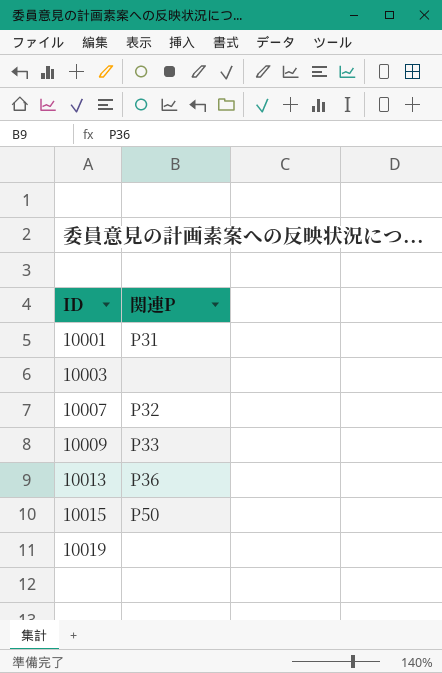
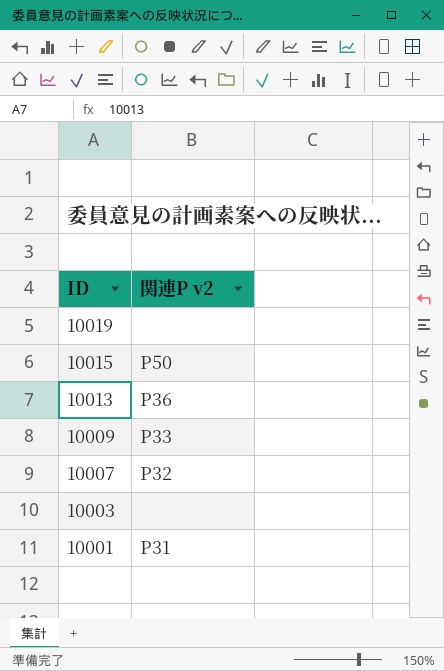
row order: ID ascending -> ID descending
column name: 関連P -> 関連P v2

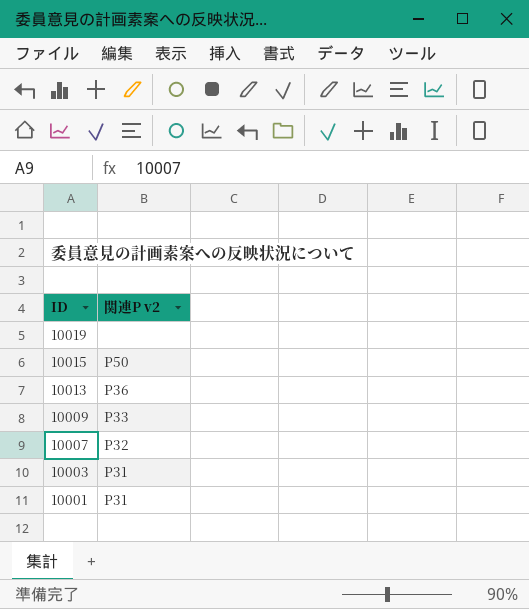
10003 | 関連P v2: none -> P31

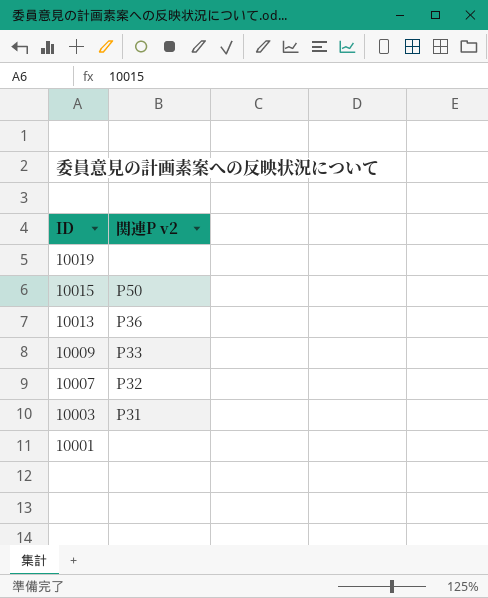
10001 | 関連P v2: P31 -> none

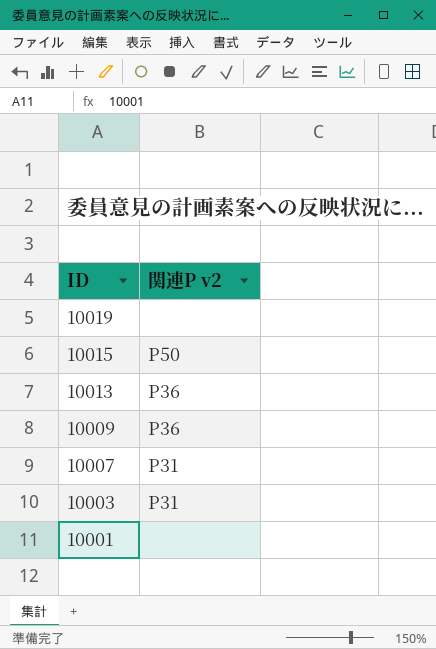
10009 | 関連P v2: P33 -> P36
10007 | 関連P v2: P32 -> P31

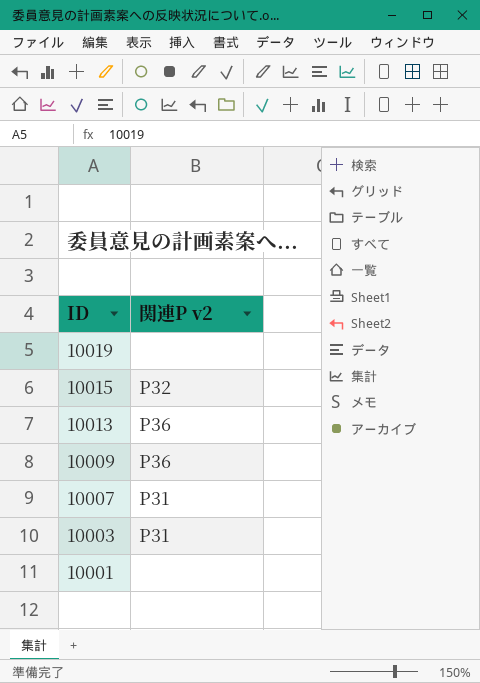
10015 | 関連P v2: P50 -> P32

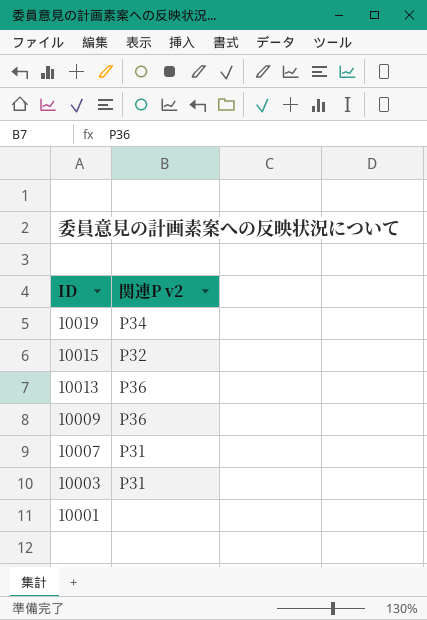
10019 | 関連P v2: none -> P34

